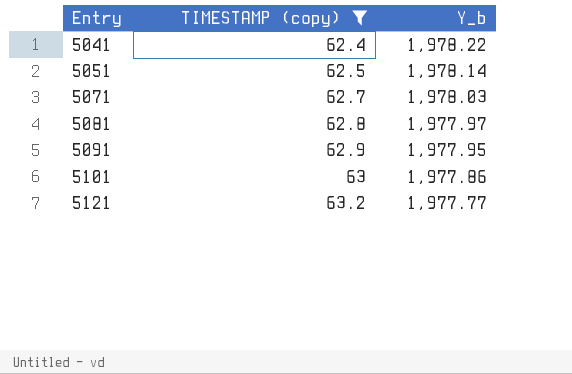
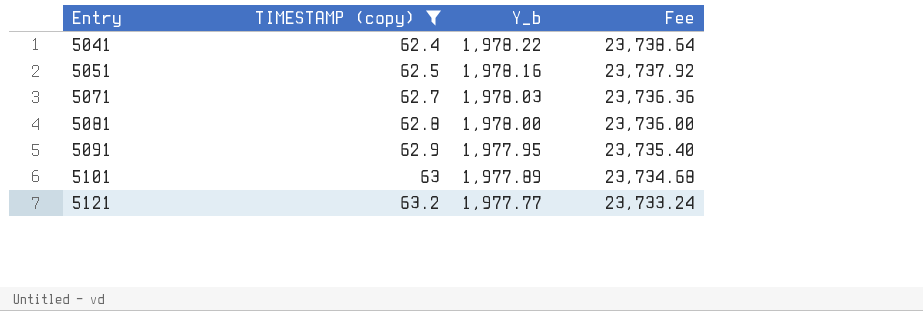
column Fee | formula: none -> [Y_b] * 12
5051 | Y_b: 1,978.14 -> 1,978.16
5081 | Y_b: 1,977.97 -> 1,978.00
5101 | Y_b: 1,977.86 -> 1,977.89

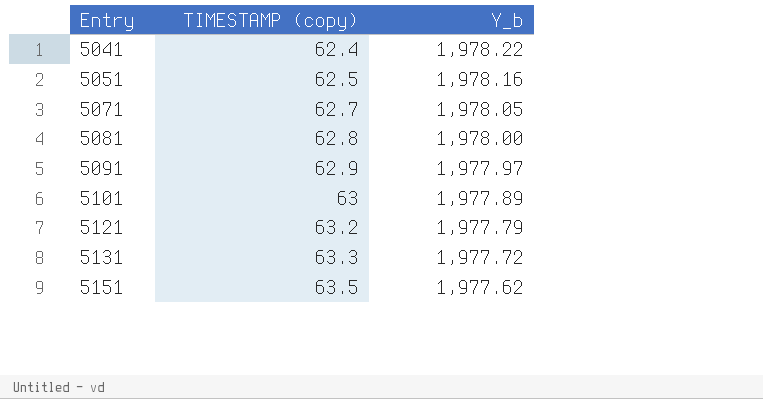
filter: TIMESTAMP (copy) <= 63.2 -> none
column Fee | formula: [Y_b] * 12 -> none
5071 | Y_b: 1,978.03 -> 1,978.05
5091 | Y_b: 1,977.95 -> 1,977.97
5121 | Y_b: 1,977.77 -> 1,977.79

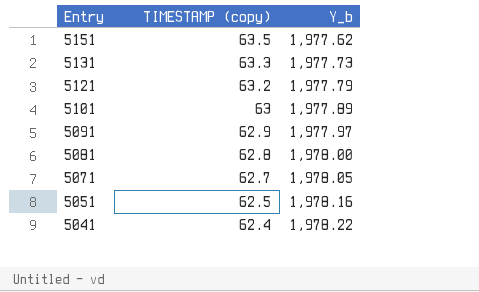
row order: Entry ascending -> Entry descending
5131 | Y_b: 1,977.72 -> 1,977.73

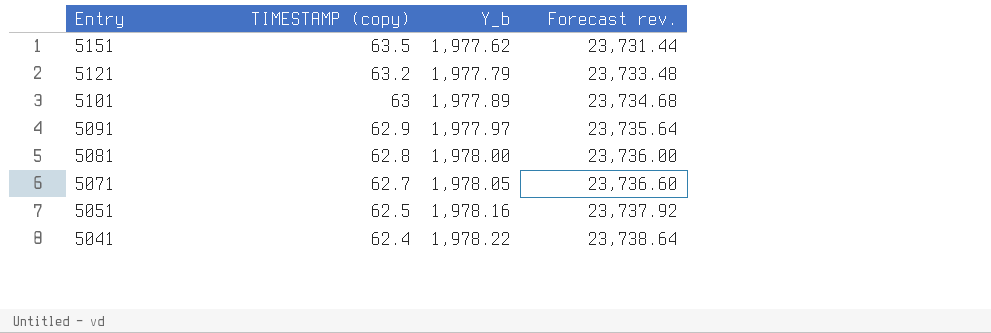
column Forecast rev. | formula: none -> [Y_b] * 12
row 5131: 63.3 | 1,977.73 -> none

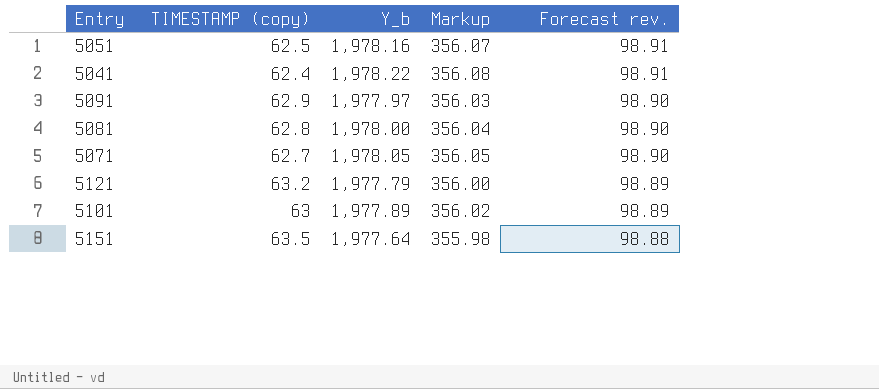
row order: Entry descending -> Forecast rev. descending
column Markup | formula: none -> [Y_b] * 0.18
column Forecast rev. | formula: [Y_b] * 12 -> [Y_b] * 0.05
5151 | Y_b: 1,977.62 -> 1,977.64

